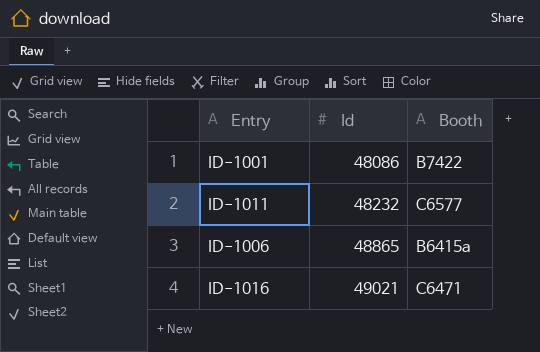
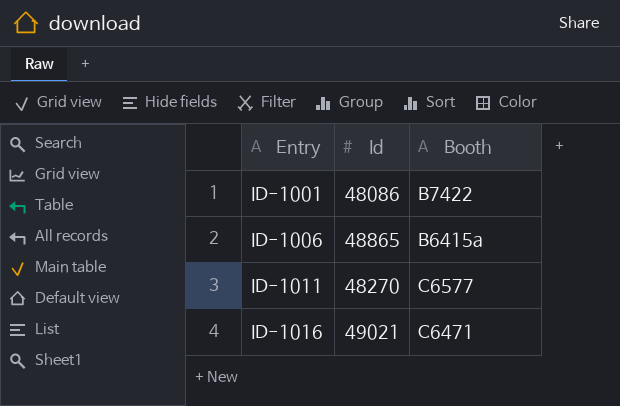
row order: Id ascending -> Entry ascending
ID-1011 | Id: 48232 -> 48270

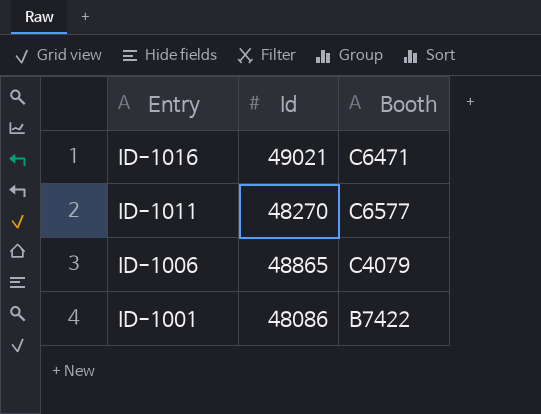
row order: Entry ascending -> Entry descending
ID-1006 | Booth: B6415a -> C4079

